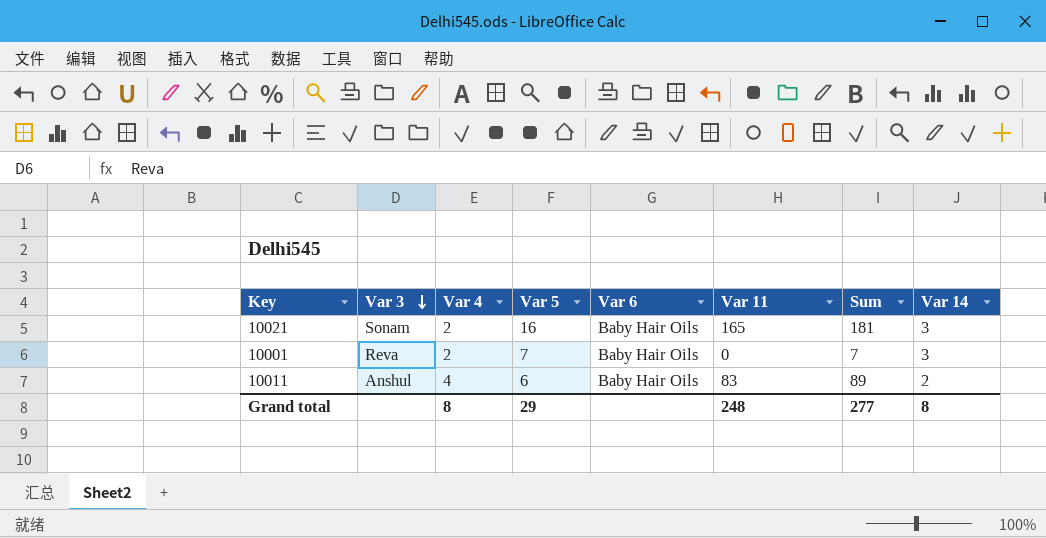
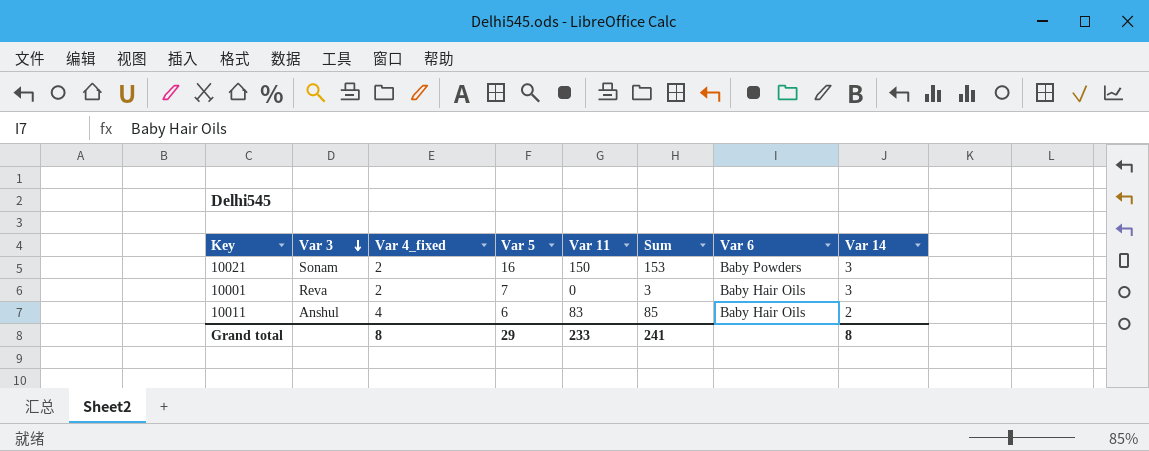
column name: Var 4 -> Var 4_fixed
column Sum | formula: [Var 5] + [Var 11] -> [Var 11] + [Var 14]
column Var 6 | position: 5 -> 7
10021 | Var 11: 165 -> 150
10021 | Var 6: Baby Hair Oils -> Baby Powders
Grand total | Var 11: 248 -> 233
Grand total | Sum: 277 -> 241

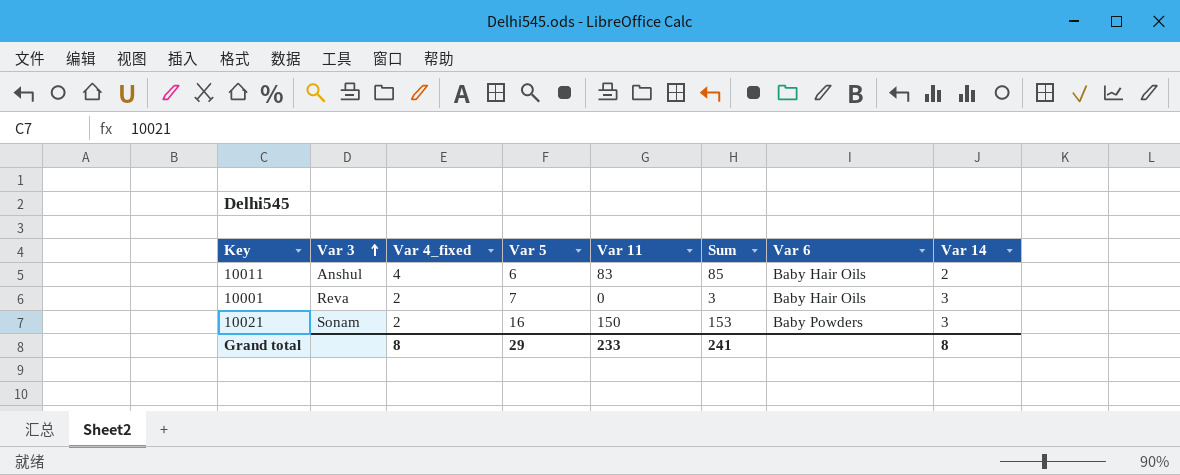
row order: Var 3 descending -> Var 3 ascending

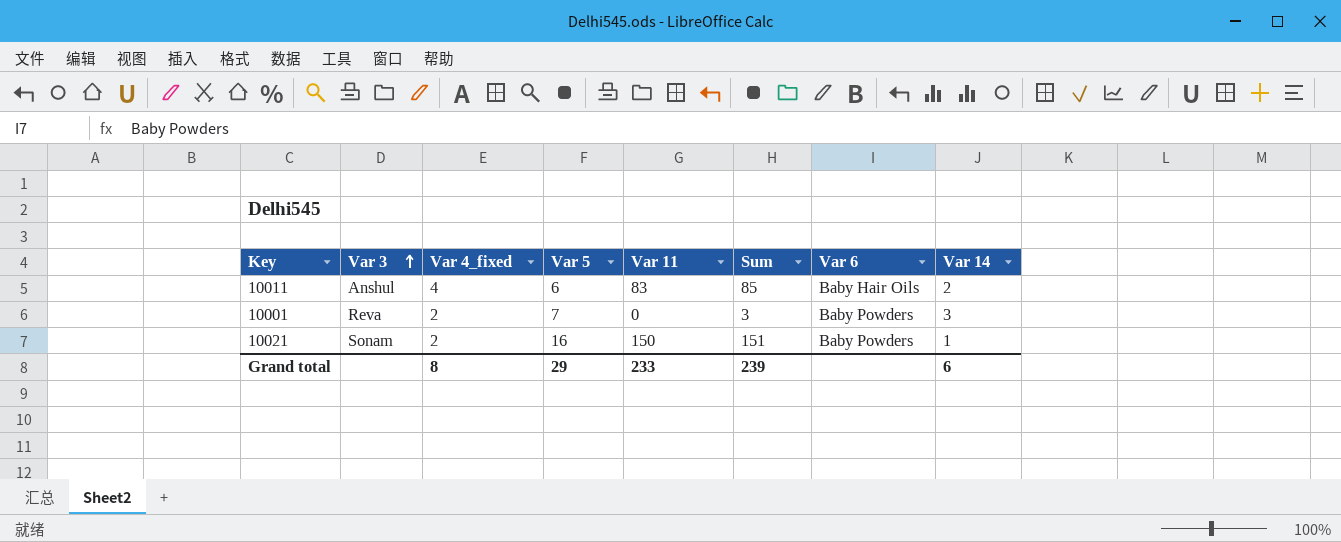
10001 | Var 6: Baby Hair Oils -> Baby Powders
10021 | Sum: 153 -> 151
10021 | Var 14: 3 -> 1
Grand total | Sum: 241 -> 239
Grand total | Var 14: 8 -> 6

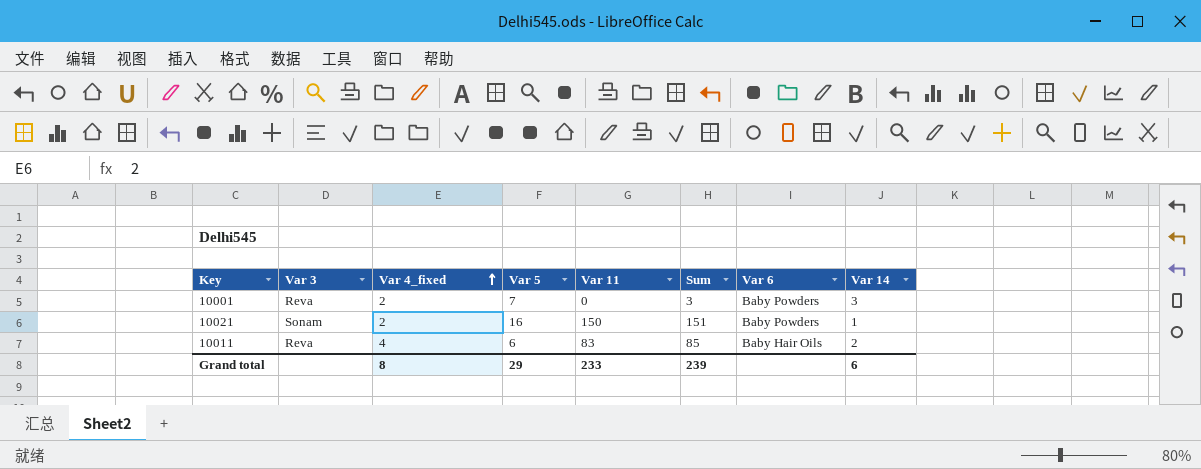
row order: Var 3 ascending -> Var 4_fixed ascending
10011 | Var 3: Anshul -> Reva

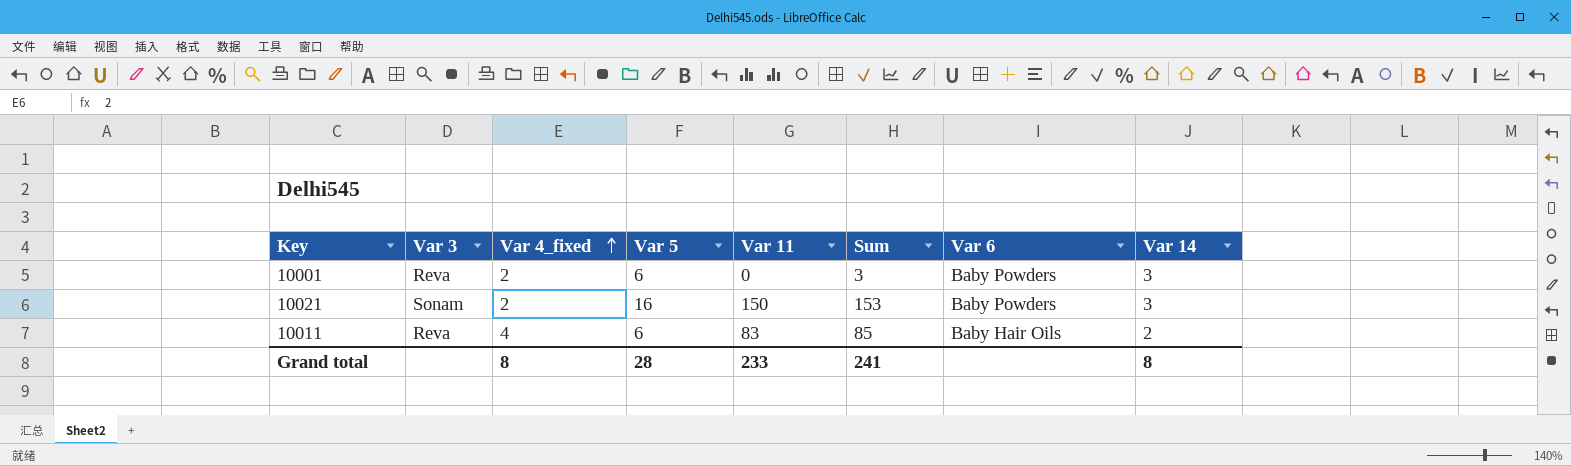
10001 | Var 5: 7 -> 6
10021 | Sum: 151 -> 153
10021 | Var 14: 1 -> 3
Grand total | Var 5: 29 -> 28
Grand total | Sum: 239 -> 241
Grand total | Var 14: 6 -> 8

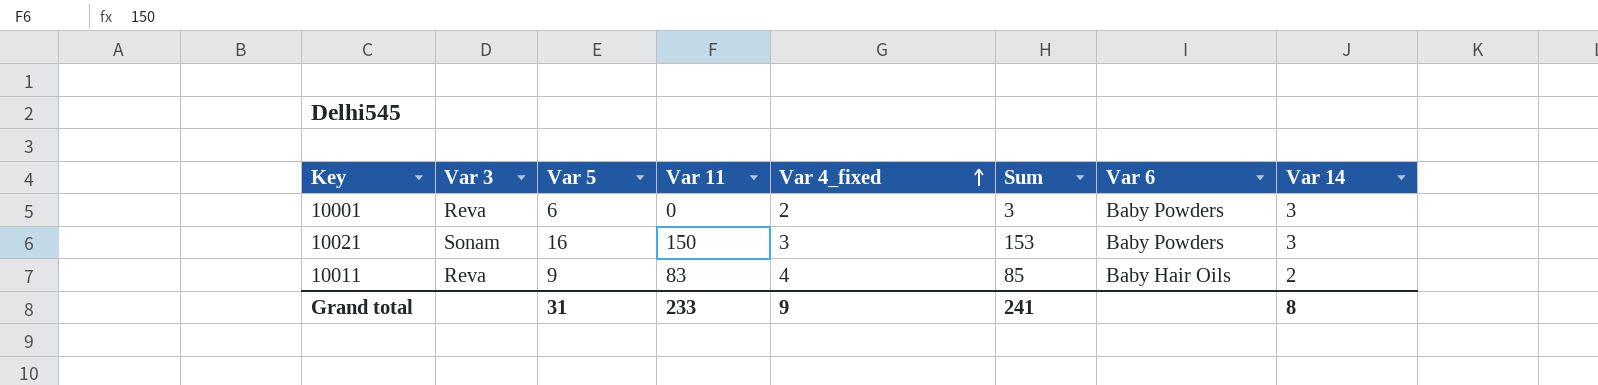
column Var 4_fixed | position: 3 -> 5
10021 | Var 4_fixed: 2 -> 3
10011 | Var 5: 6 -> 9
Grand total | Var 5: 28 -> 31
Grand total | Var 4_fixed: 8 -> 9

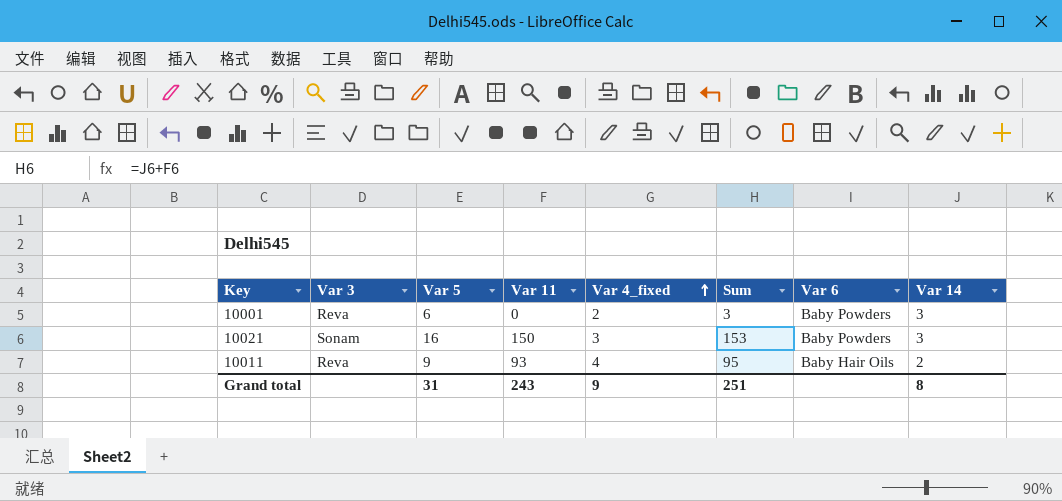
10011 | Var 11: 83 -> 93
10011 | Sum: 85 -> 95
Grand total | Var 11: 233 -> 243
Grand total | Sum: 241 -> 251

